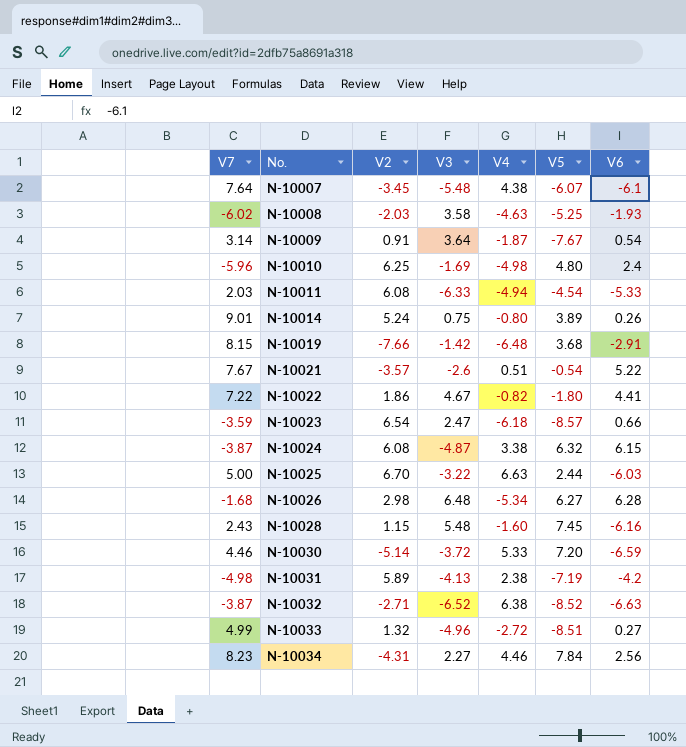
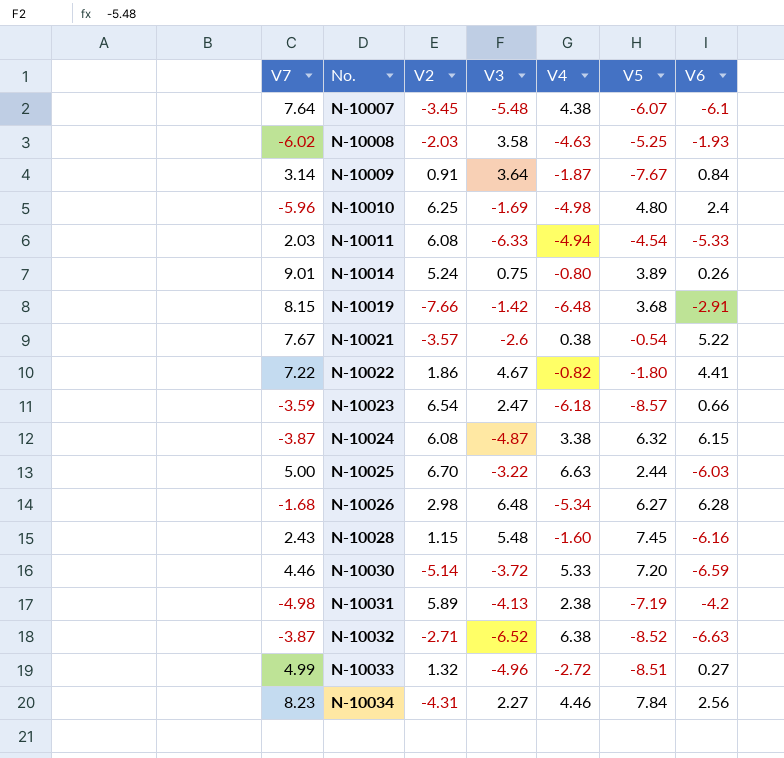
N-10009 | V6: 0.54 -> 0.84
N-10021 | V4: 0.51 -> 0.38

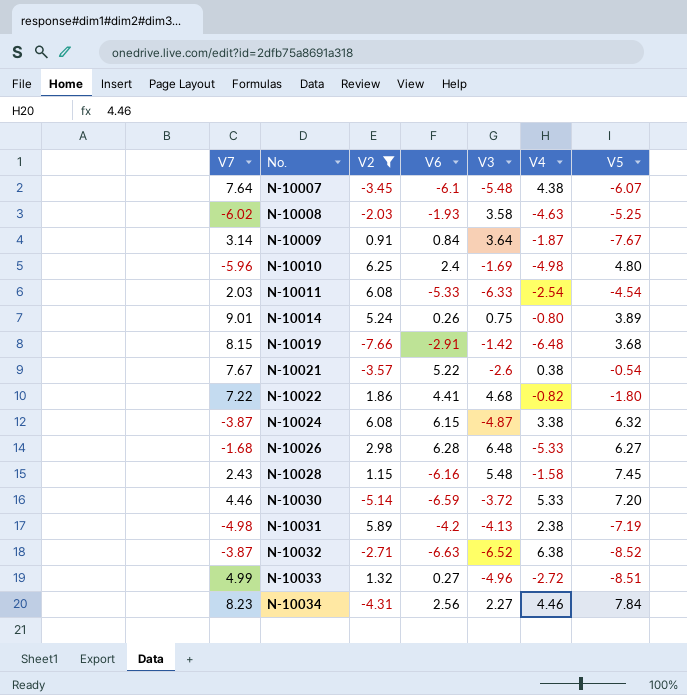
filter: none -> V2 <= 6.25
column V6 | position: 7 -> 4
N-10011 | V4: -4.94 -> -2.54
N-10022 | V3: 4.67 -> 4.68
N-10026 | V4: -5.34 -> -5.33
N-10028 | V4: -1.60 -> -1.58

